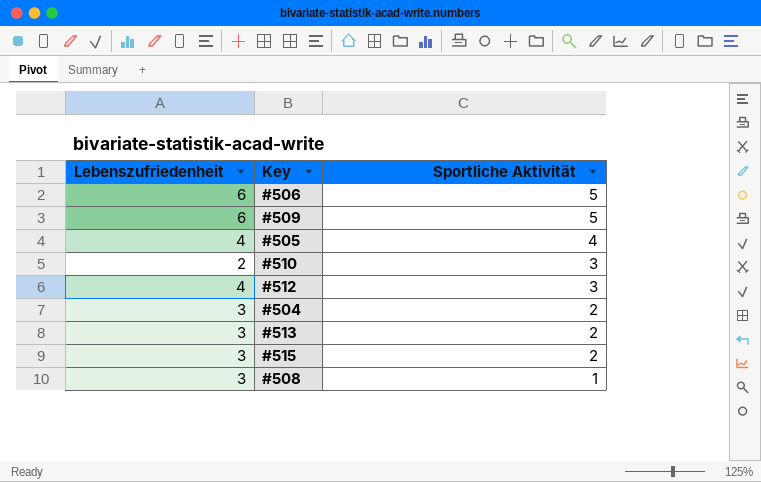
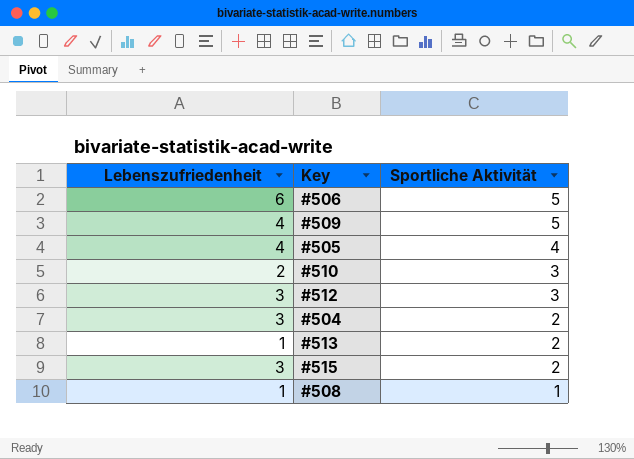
#509 | Lebenszufriedenheit: 6 -> 4
#512 | Lebenszufriedenheit: 4 -> 3
#513 | Lebenszufriedenheit: 3 -> 1
#508 | Lebenszufriedenheit: 3 -> 1

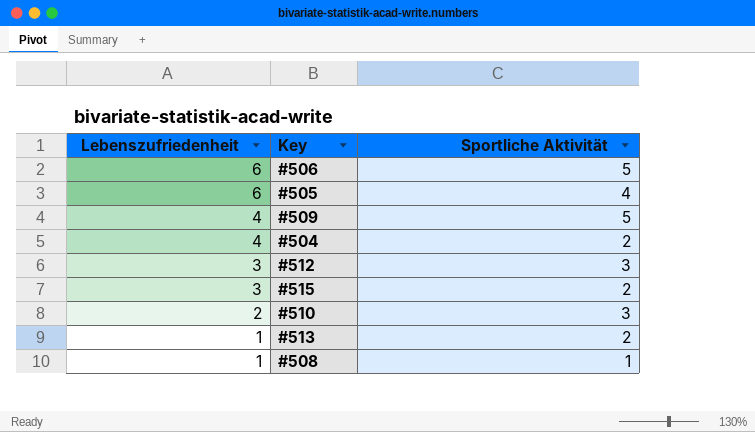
row order: Sportliche Aktivität descending -> Lebenszufriedenheit descending
#505 | Lebenszufriedenheit: 4 -> 6
#504 | Lebenszufriedenheit: 3 -> 4

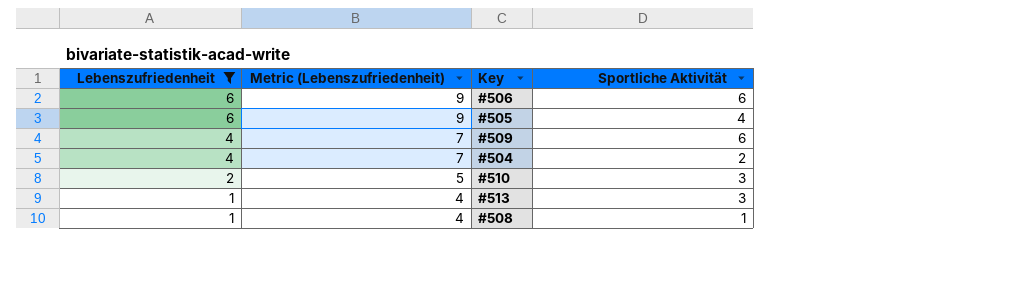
filter: none -> Lebenszufriedenheit != 3
column Metric (Lebenszufriedenheit) | formula: none -> [Lebenszufriedenheit] + 3
#506 | Sportliche Aktivität: 5 -> 6
#509 | Sportliche Aktivität: 5 -> 6
#513 | Sportliche Aktivität: 2 -> 3

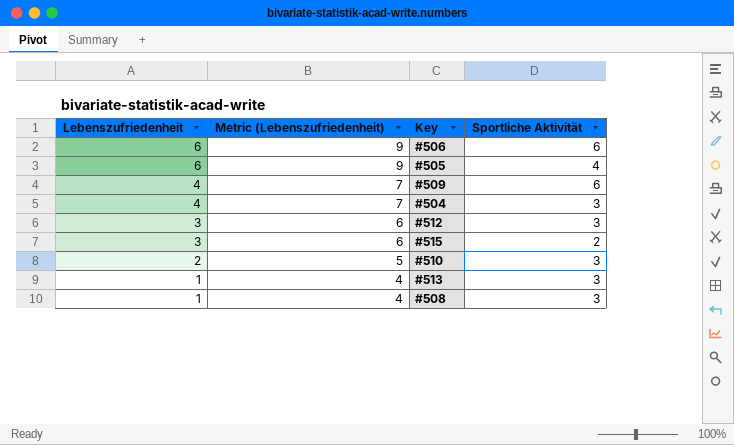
filter: Lebenszufriedenheit != 3 -> none
#504 | Sportliche Aktivität: 2 -> 3
#508 | Sportliche Aktivität: 1 -> 3

